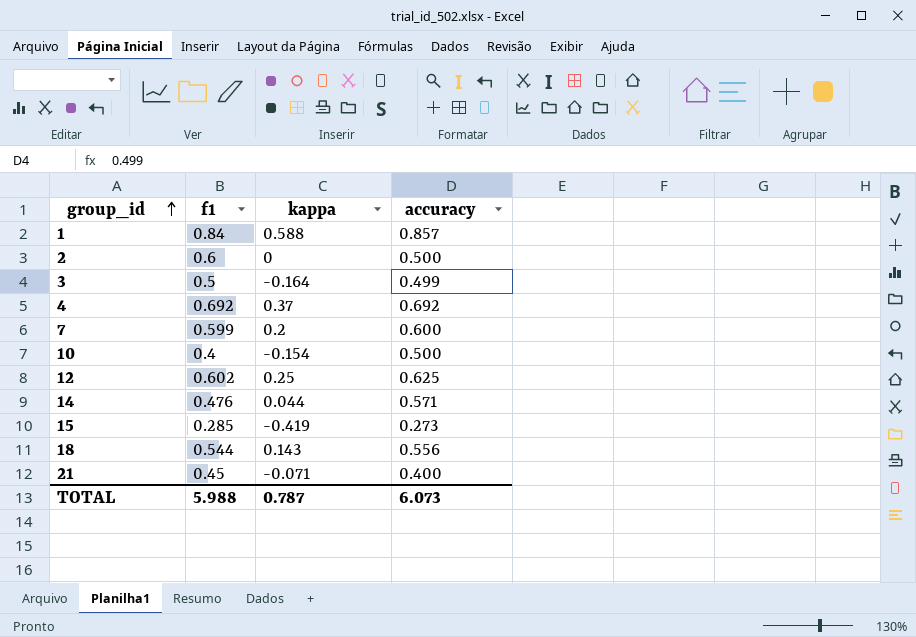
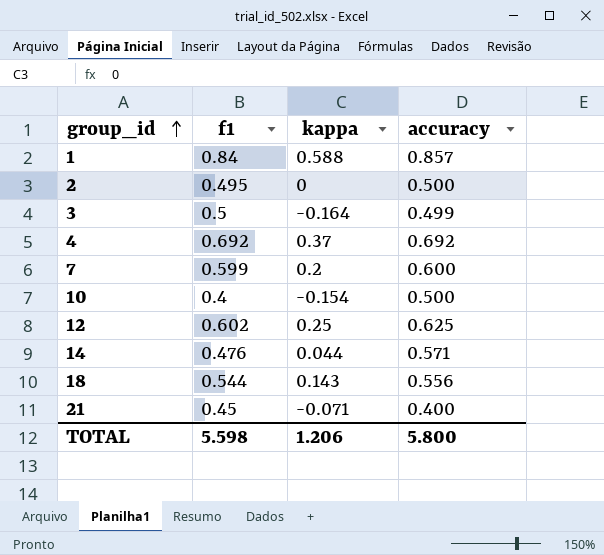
row 15: 0.285 | -0.419 | 0.273 -> none
2 | f1: 0.6 -> 0.495
TOTAL | f1: 5.988 -> 5.598
TOTAL | kappa: 0.787 -> 1.206
TOTAL | accuracy: 6.073 -> 5.800

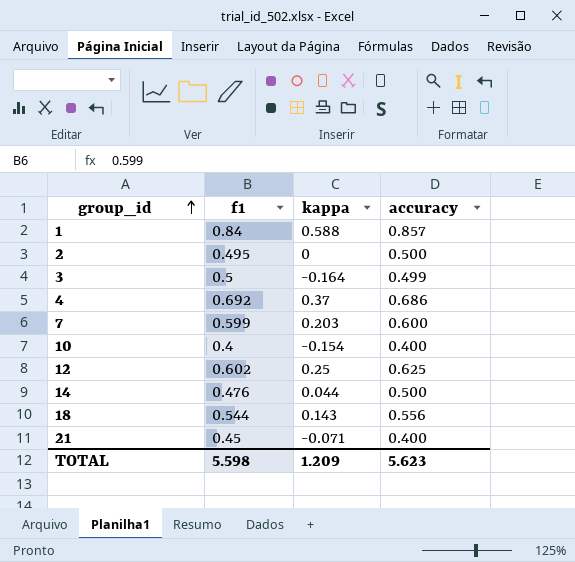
4 | accuracy: 0.692 -> 0.686
7 | kappa: 0.2 -> 0.203
10 | accuracy: 0.500 -> 0.400
14 | accuracy: 0.571 -> 0.500
TOTAL | kappa: 1.206 -> 1.209
TOTAL | accuracy: 5.800 -> 5.623

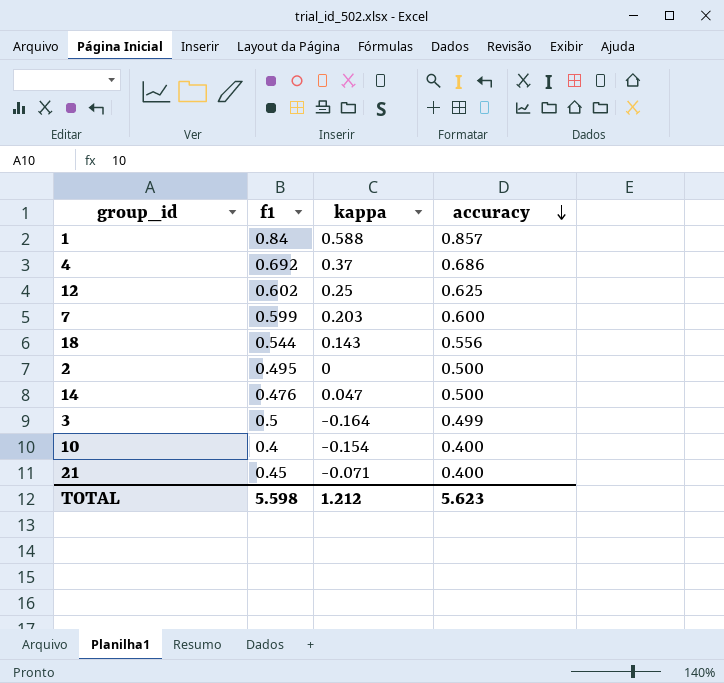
row order: group_id ascending -> accuracy descending
14 | kappa: 0.044 -> 0.047
TOTAL | kappa: 1.209 -> 1.212

